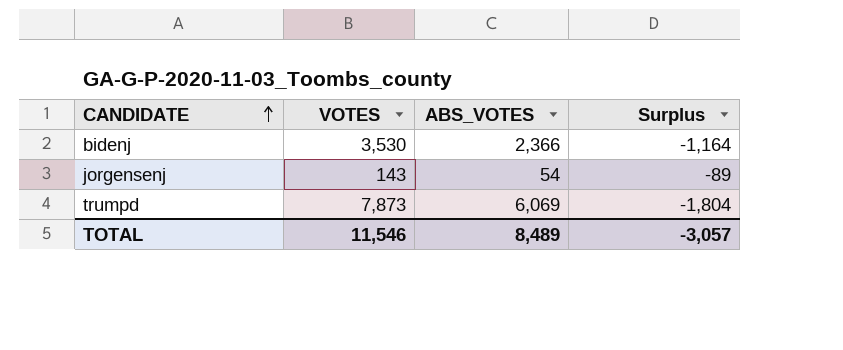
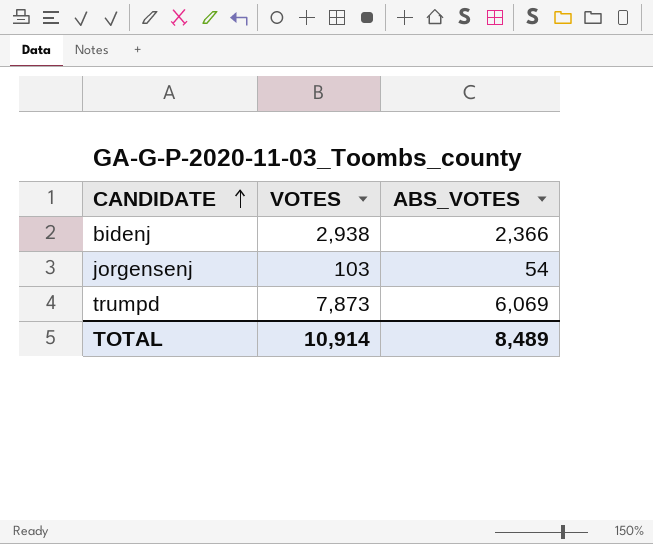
column Surplus | formula: [ABS_VOTES] - [VOTES] -> none
bidenj | VOTES: 3,530 -> 2,938
jorgensenj | VOTES: 143 -> 103
TOTAL | VOTES: 11,546 -> 10,914

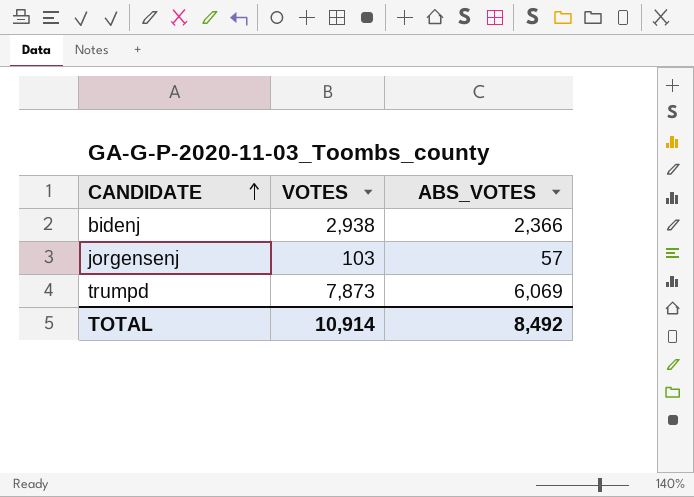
jorgensenj | ABS_VOTES: 54 -> 57
TOTAL | ABS_VOTES: 8,489 -> 8,492

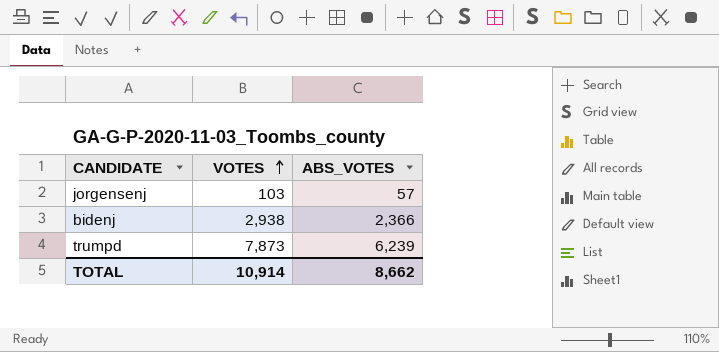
row order: CANDIDATE ascending -> VOTES ascending
trumpd | ABS_VOTES: 6,069 -> 6,239
TOTAL | ABS_VOTES: 8,492 -> 8,662

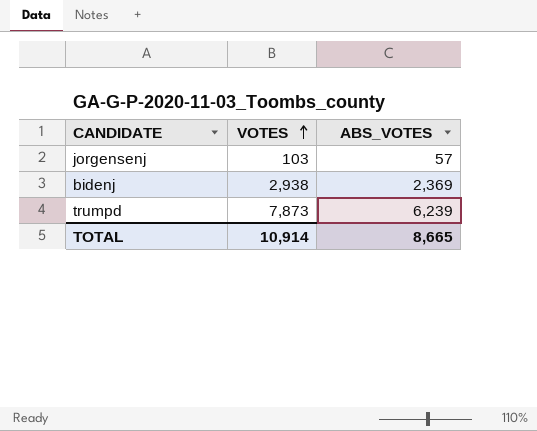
bidenj | ABS_VOTES: 2,366 -> 2,369
TOTAL | ABS_VOTES: 8,662 -> 8,665

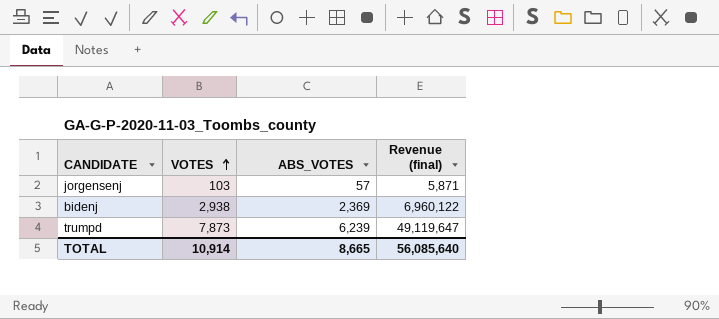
column Revenue (final) | formula: none -> [VOTES] * [ABS_VOTES]

